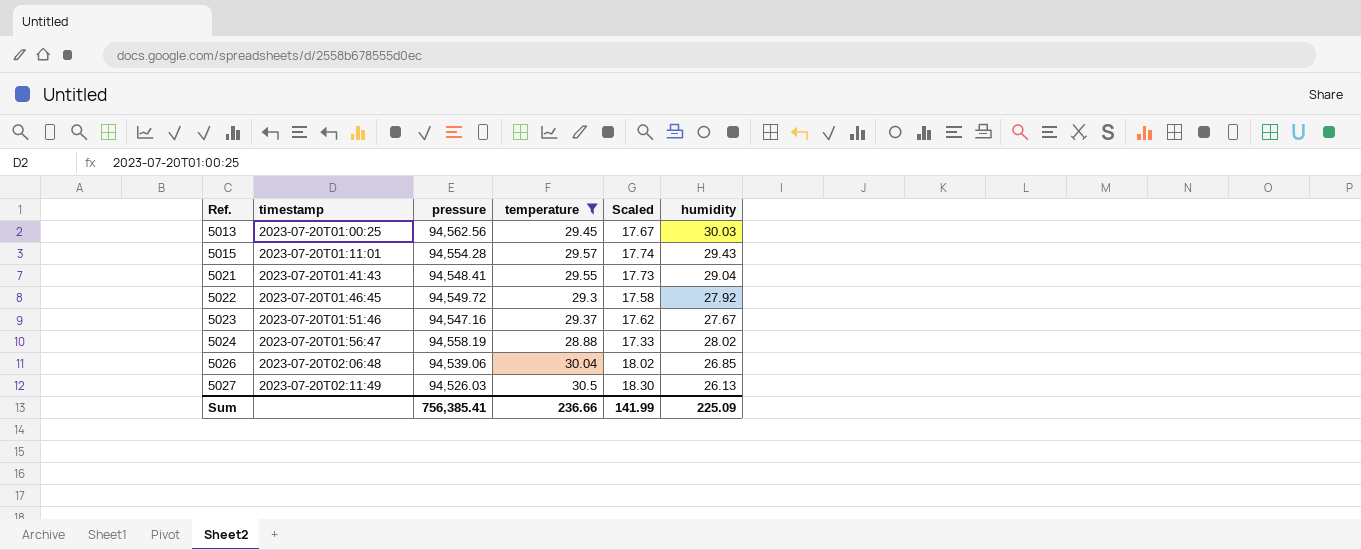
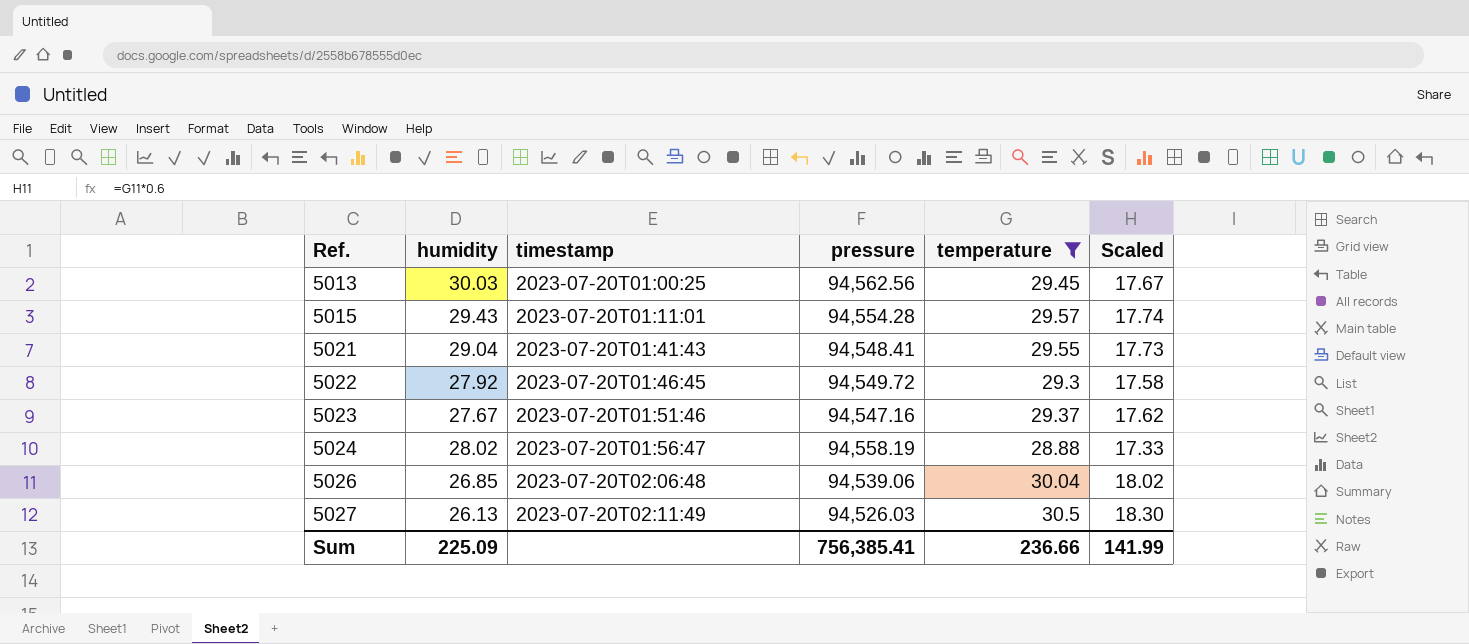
column humidity | position: 6 -> 2

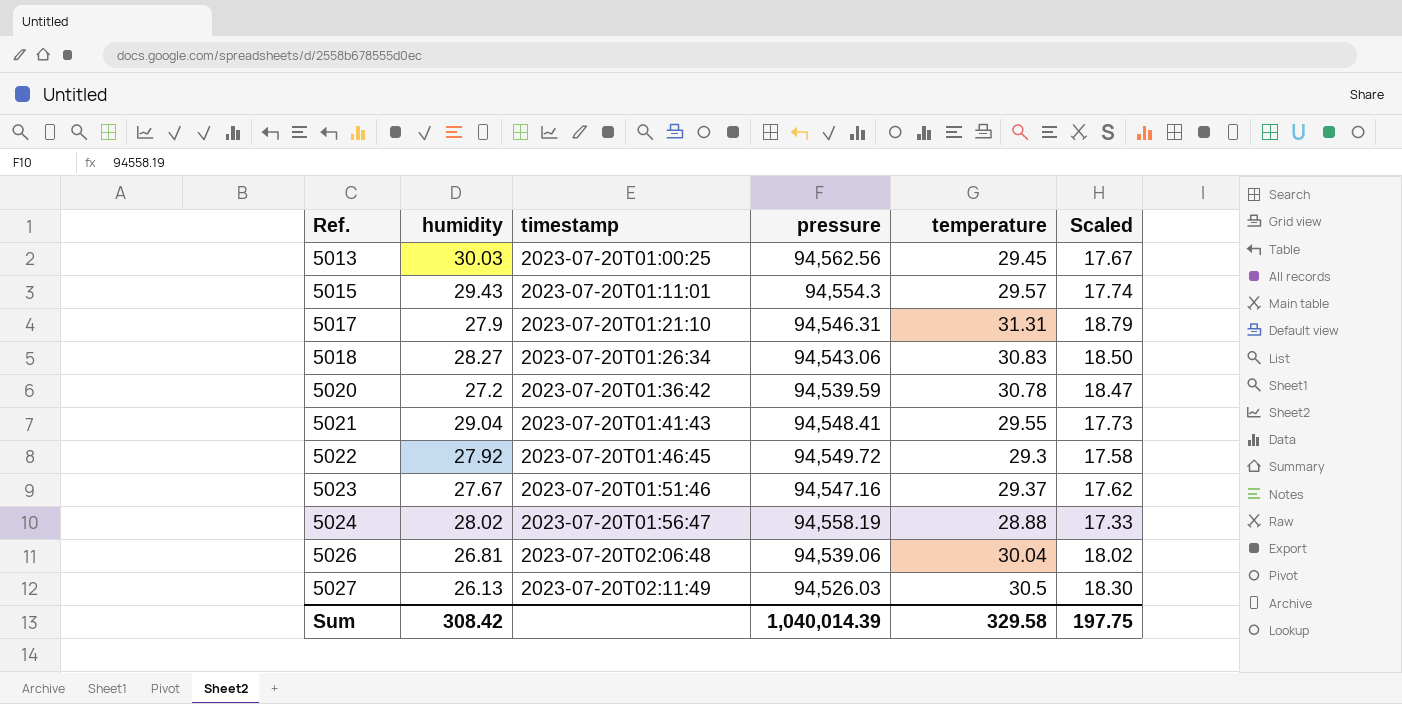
filter: temperature <= 30.5 -> none
5015 | pressure: 94,554.28 -> 94,554.3
5026 | humidity: 26.85 -> 26.81
Sum | humidity: 225.09 -> 308.42
Sum | pressure: 756,385.41 -> 1,040,014.39
Sum | temperature: 236.66 -> 329.58
Sum | Scaled: 141.99 -> 197.75

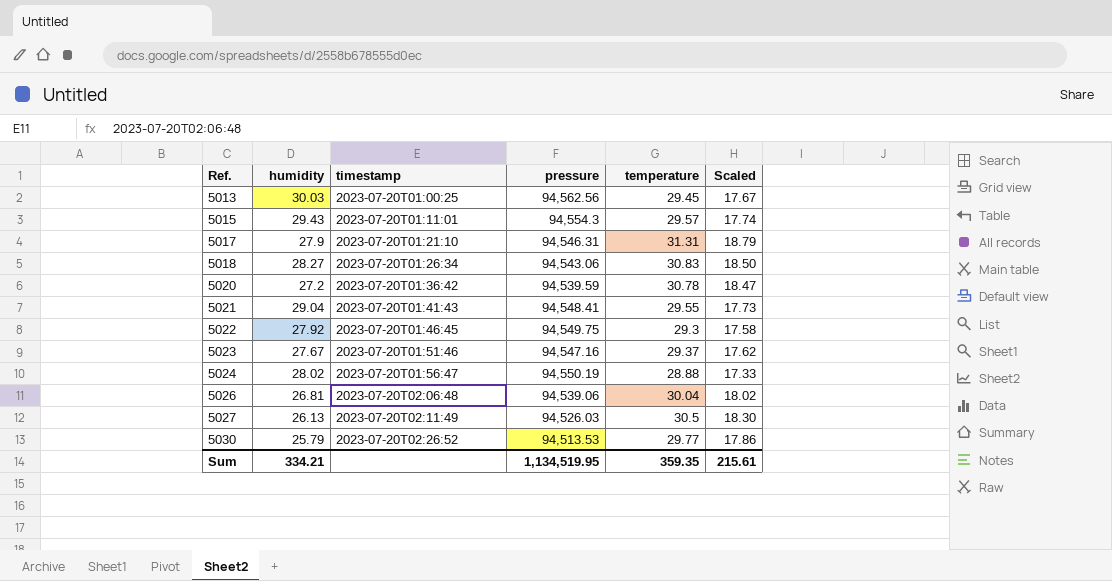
5022 | pressure: 94,549.72 -> 94,549.75
5024 | pressure: 94,558.19 -> 94,550.19
row 5030: none -> 25.79 | 2023-07-20T02:26:52 | 94,513.53 | 29.77 | 17.86
Sum | humidity: 308.42 -> 334.21
Sum | pressure: 1,040,014.39 -> 1,134,519.95
Sum | temperature: 329.58 -> 359.35
Sum | Scaled: 197.75 -> 215.61

